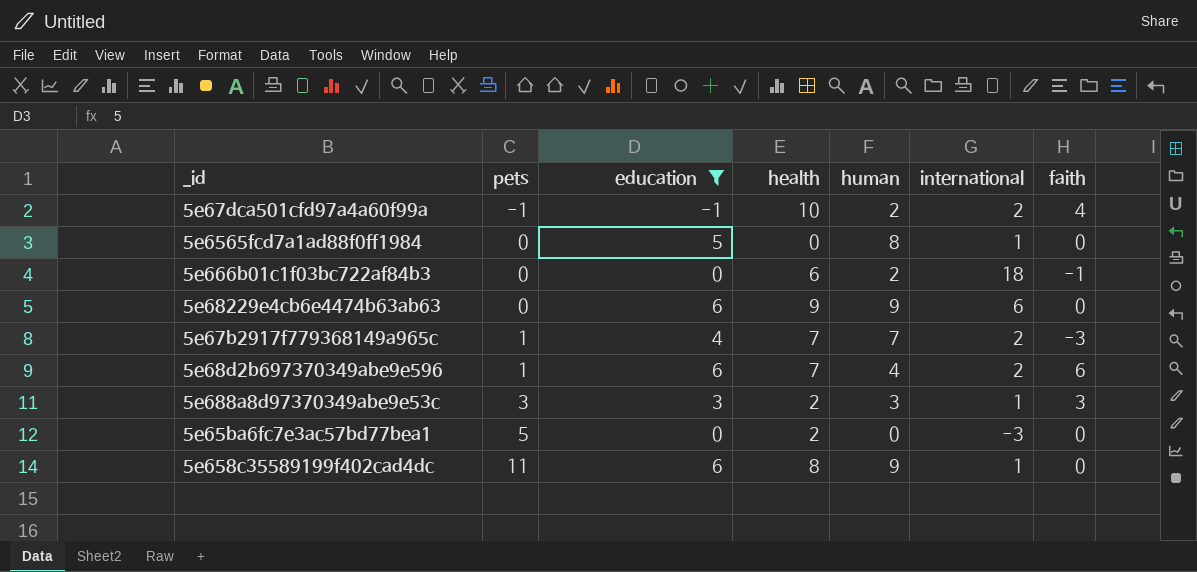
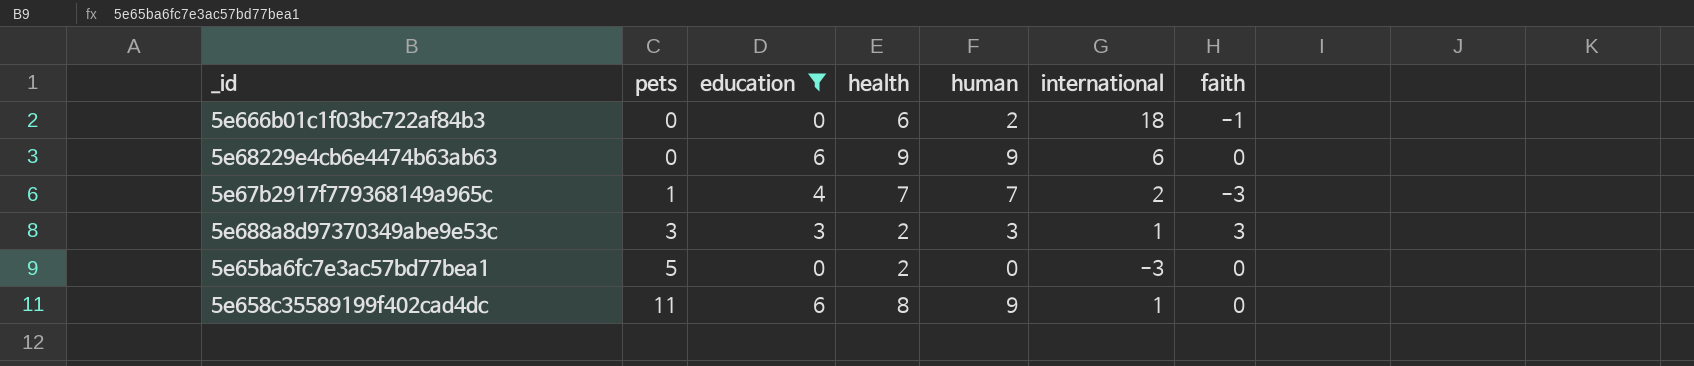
row 5e67dca501cfd97a4a60f99a: -1 | -1 | 10 | 2 | 2 | 4 -> none
row 5e6565fcd7a1ad88f0ff1984: 0 | 5 | 0 | 8 | 1 | 0 -> none
row 5e68d2b697370349abe9e596: 1 | 6 | 7 | 4 | 2 | 6 -> none

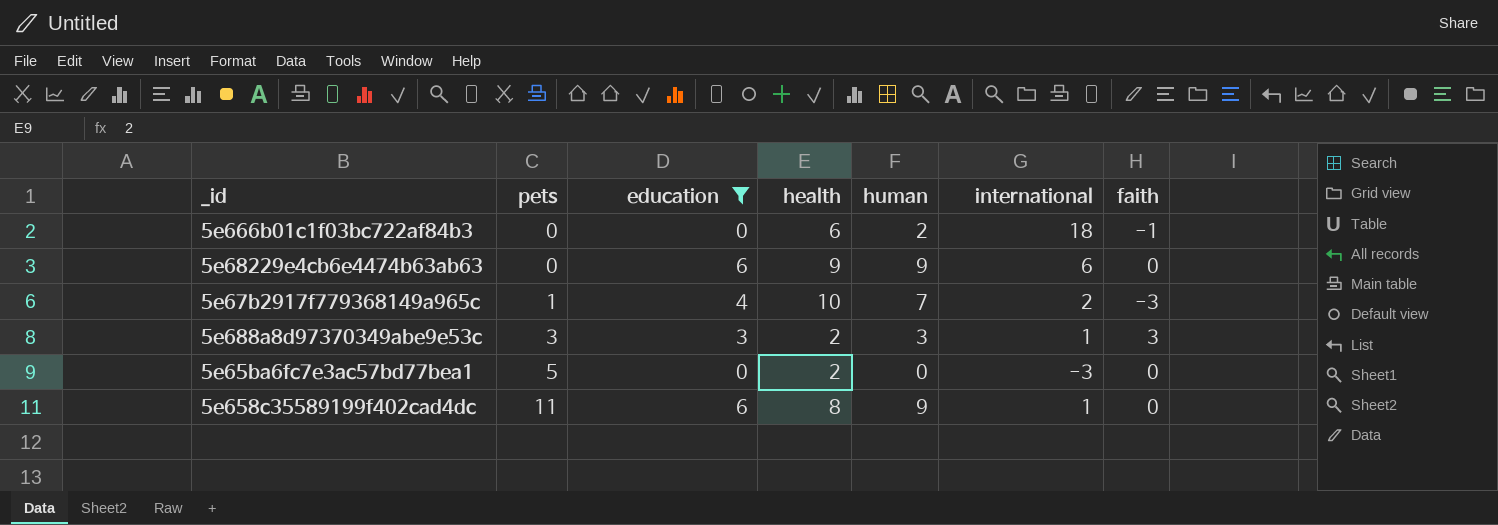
5e67b2917f779368149a965c | health: 7 -> 10

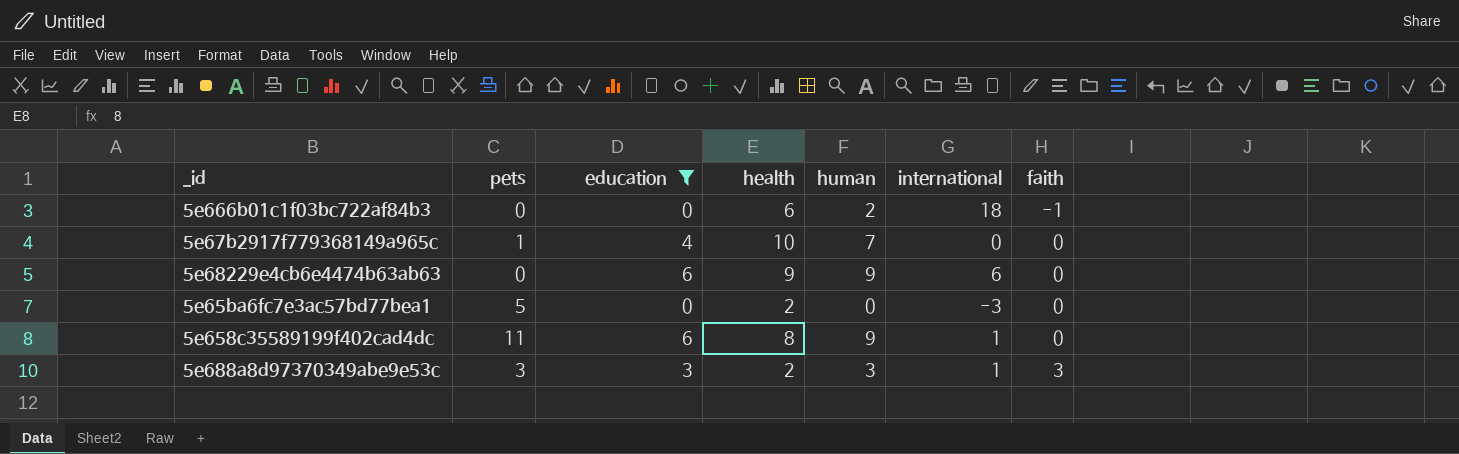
row order: pets ascending -> faith ascending
5e67b2917f779368149a965c | international: 2 -> 0
5e67b2917f779368149a965c | faith: -3 -> 0

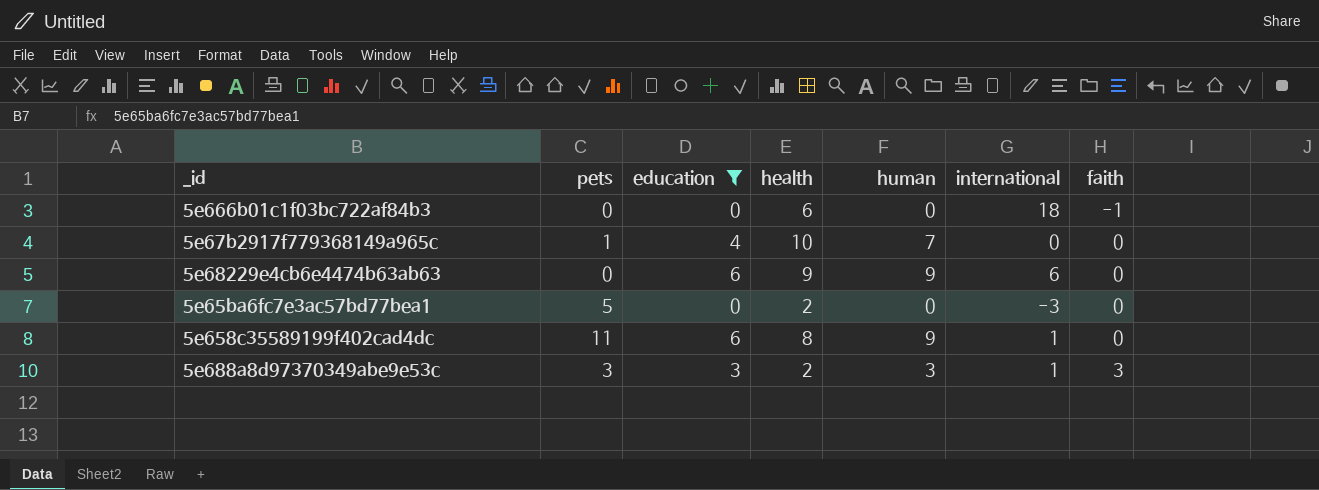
5e666b01c1f03bc722af84b3 | human: 2 -> 0

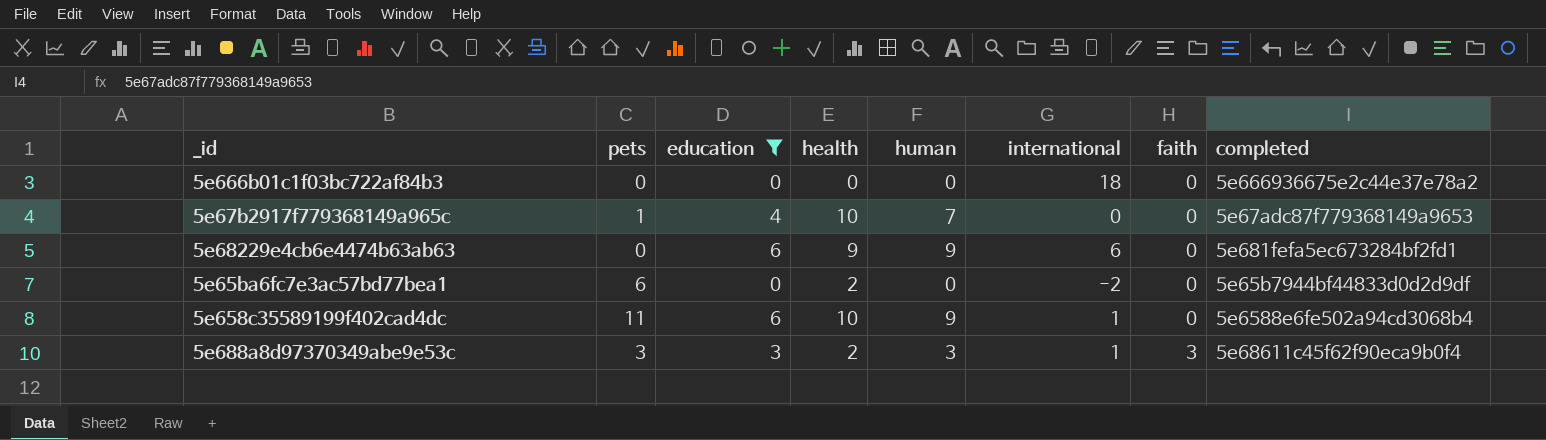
column completed | position: none -> 8
5e666b01c1f03bc722af84b3 | health: 6 -> 0
5e666b01c1f03bc722af84b3 | faith: -1 -> 0
5e65ba6fc7e3ac57bd77bea1 | pets: 5 -> 6
5e65ba6fc7e3ac57bd77bea1 | international: -3 -> -2
5e658c35589199f402cad4dc | health: 8 -> 10

